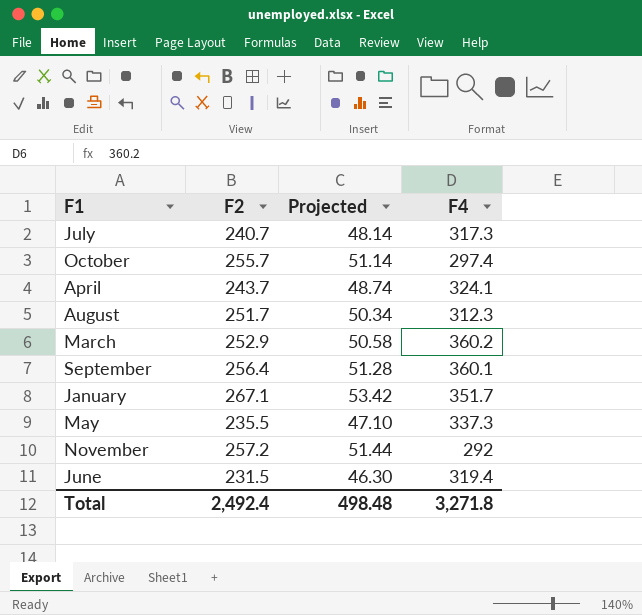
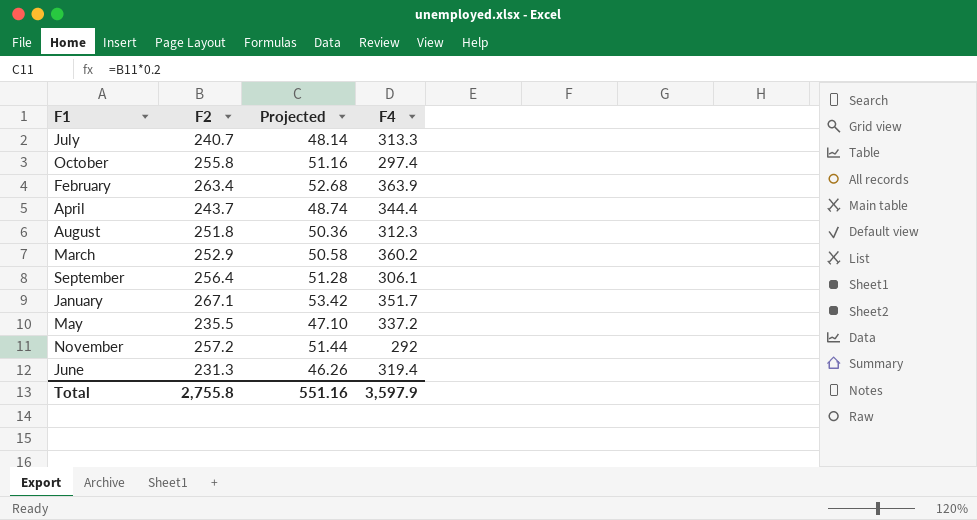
July | F4: 317.3 -> 313.3
October | F2: 255.7 -> 255.8
October | Projected: 51.14 -> 51.16
row February: none -> 263.4 | 52.68 | 363.9
April | F4: 324.1 -> 344.4
August | F2: 251.7 -> 251.8
August | Projected: 50.34 -> 50.36
September | F4: 360.1 -> 306.1
May | F4: 337.3 -> 337.2
June | F2: 231.5 -> 231.3
June | Projected: 46.30 -> 46.26
Total | F2: 2,492.4 -> 2,755.8
Total | Projected: 498.48 -> 551.16
Total | F4: 3,271.8 -> 3,597.9

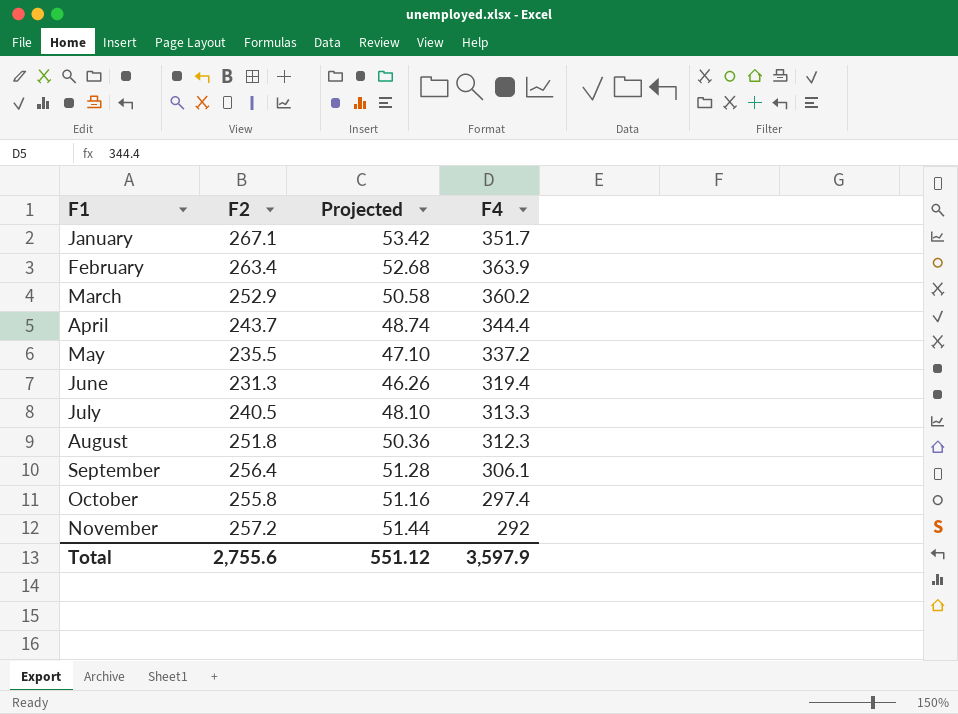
row order: none -> F1 ascending
July | F2: 240.7 -> 240.5
July | Projected: 48.14 -> 48.10
Total | F2: 2,755.8 -> 2,755.6
Total | Projected: 551.16 -> 551.12

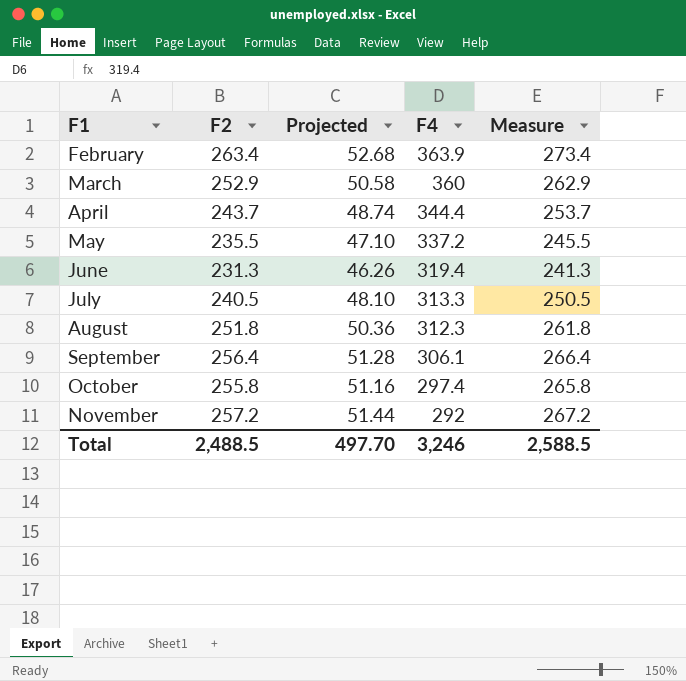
column Measure | formula: none -> [F2] + 10
row January: 267.1 | 53.42 | 351.7 -> none
March | F4: 360.2 -> 360
Total | F2: 2,755.6 -> 2,488.5
Total | Projected: 551.12 -> 497.70
Total | F4: 3,597.9 -> 3,246

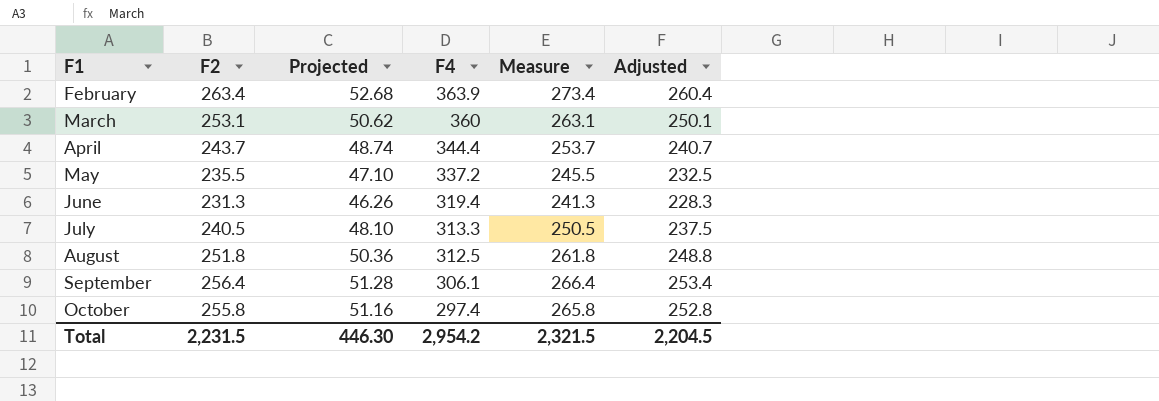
column Adjusted | formula: none -> [F2] - 3
row November: 257.2 | 51.44 | 292 | 267.2 -> none
March | F2: 252.9 -> 253.1
March | Projected: 50.58 -> 50.62
March | Measure: 262.9 -> 263.1
August | F4: 312.3 -> 312.5
Total | F2: 2,488.5 -> 2,231.5
Total | Projected: 497.70 -> 446.30
Total | F4: 3,246 -> 2,954.2
Total | Measure: 2,588.5 -> 2,321.5

